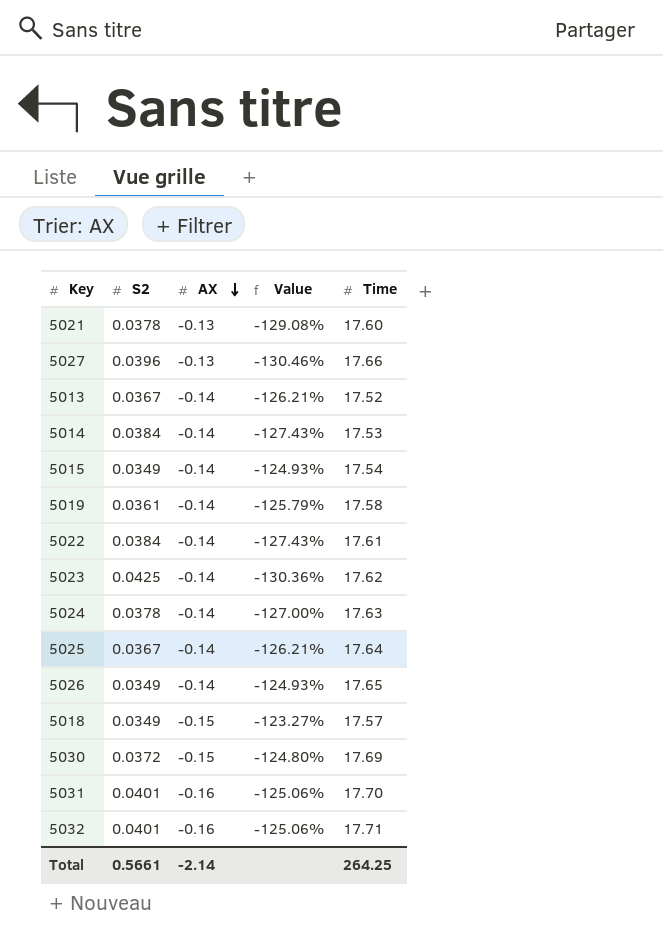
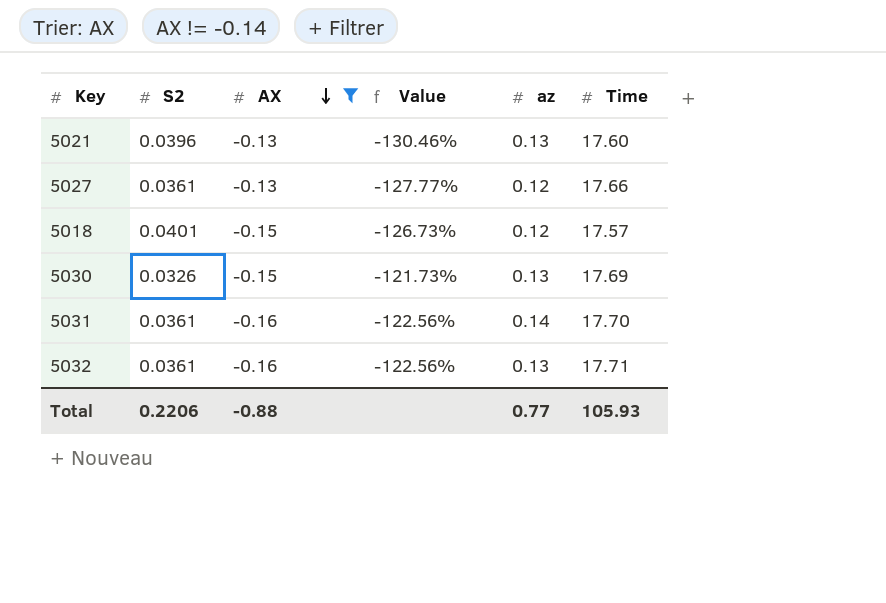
filter: none -> AX != -0.14
column az | position: none -> 5
5021 | S2: 0.0378 -> 0.0396
5021 | Value: -129.08% -> -130.46%
5027 | S2: 0.0396 -> 0.0361
5027 | Value: -130.46% -> -127.77%
5018 | S2: 0.0349 -> 0.0401
5018 | Value: -123.27% -> -126.73%
5030 | S2: 0.0372 -> 0.0326
5030 | Value: -124.80% -> -121.73%
5031 | S2: 0.0401 -> 0.0361
5031 | Value: -125.06% -> -122.56%
5032 | S2: 0.0401 -> 0.0361
5032 | Value: -125.06% -> -122.56%
Total | S2: 0.5661 -> 0.2206
Total | AX: -2.14 -> -0.88
Total | Time: 264.25 -> 105.93

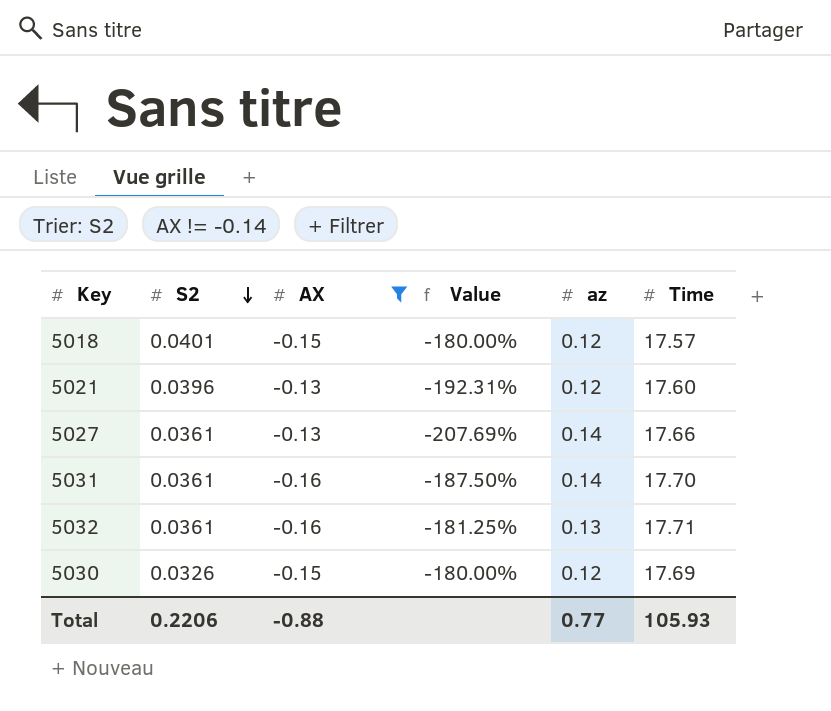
row order: AX descending -> S2 descending
column Value | formula: ([S2] - [AX]) / [AX] -> ([az] - [AX]) / [AX]
5021 | az: 0.13 -> 0.12
5027 | az: 0.12 -> 0.14
5030 | az: 0.13 -> 0.12

